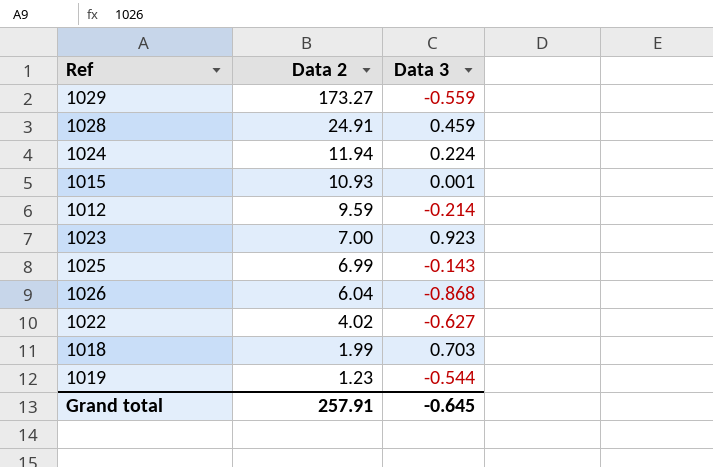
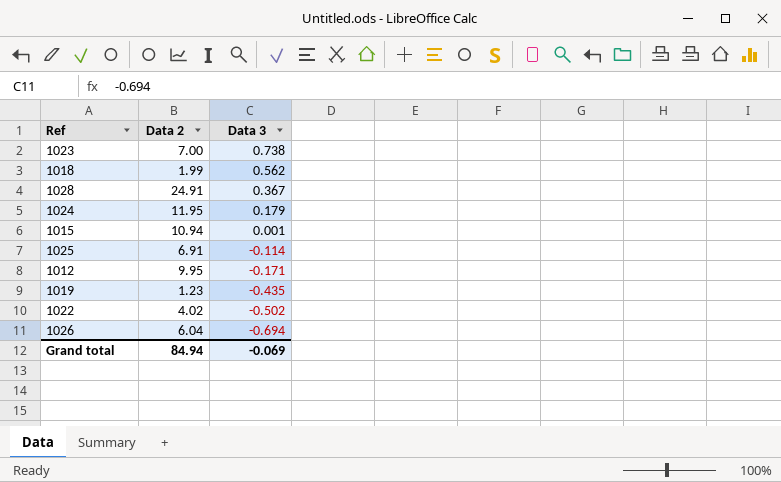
row order: Data 2 descending -> Data 3 descending
row 1029: 173.27 | -0.559 -> none
1023 | Data 3: 0.923 -> 0.738
1018 | Data 3: 0.703 -> 0.562
1028 | Data 3: 0.459 -> 0.367
1024 | Data 2: 11.94 -> 11.95
1024 | Data 3: 0.224 -> 0.179
1015 | Data 2: 10.93 -> 10.94
1025 | Data 2: 6.99 -> 6.91
1025 | Data 3: -0.143 -> -0.114
1012 | Data 2: 9.59 -> 9.95
1012 | Data 3: -0.214 -> -0.171
1019 | Data 3: -0.544 -> -0.435
1022 | Data 3: -0.627 -> -0.502
1026 | Data 3: -0.868 -> -0.694
Grand total | Data 2: 257.91 -> 84.94
Grand total | Data 3: -0.645 -> -0.069

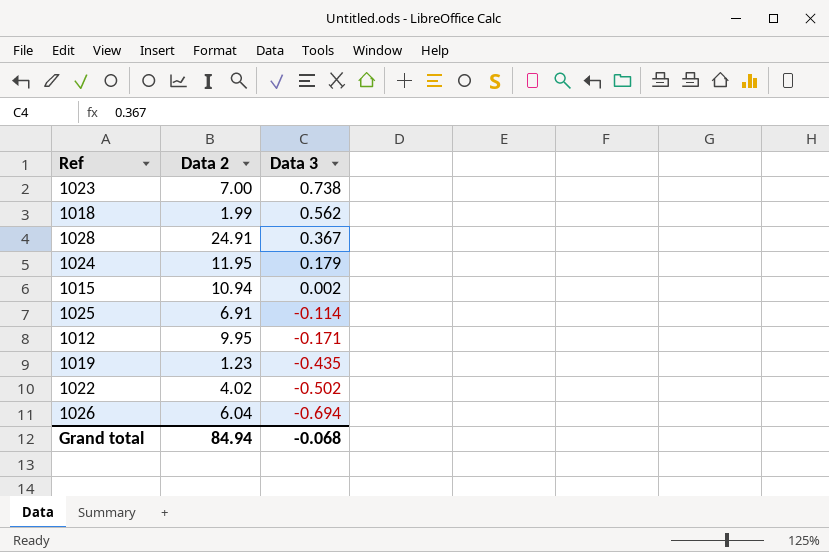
1015 | Data 3: 0.001 -> 0.002
Grand total | Data 3: -0.069 -> -0.068

